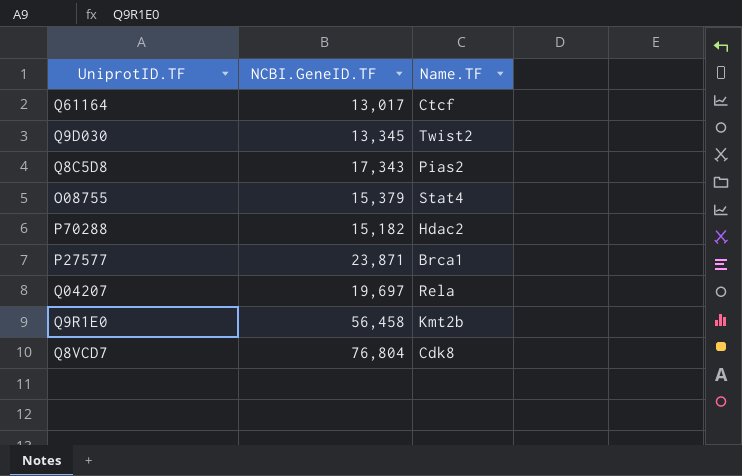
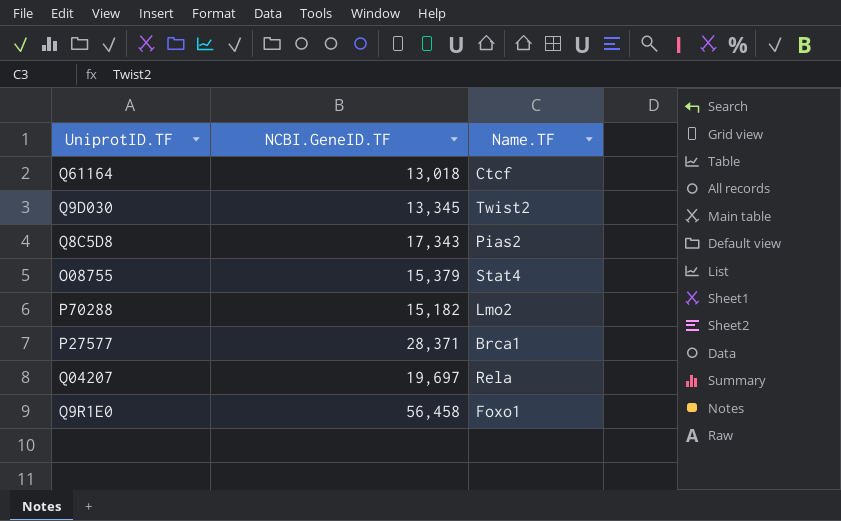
row Q8VCD7: 76,804 | Cdk8 -> none
Q61164 | NCBI.GeneID.TF: 13,017 -> 13,018
P70288 | Name.TF: Hdac2 -> Lmo2
P27577 | NCBI.GeneID.TF: 23,871 -> 28,371
Q9R1E0 | Name.TF: Kmt2b -> Foxo1

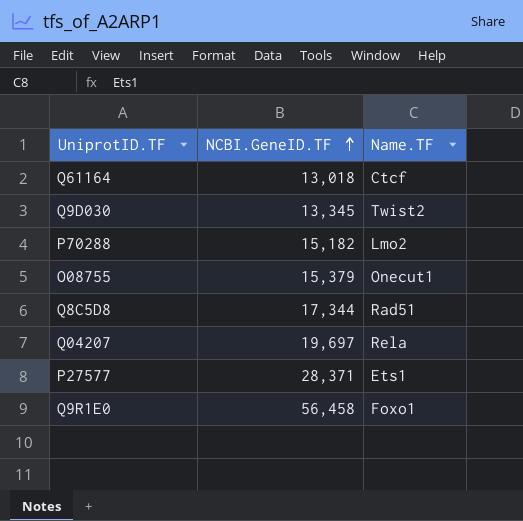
row order: none -> NCBI.GeneID.TF ascending
O08755 | Name.TF: Stat4 -> Onecut1
Q8C5D8 | NCBI.GeneID.TF: 17,343 -> 17,344
Q8C5D8 | Name.TF: Pias2 -> Rad51
P27577 | Name.TF: Brca1 -> Ets1

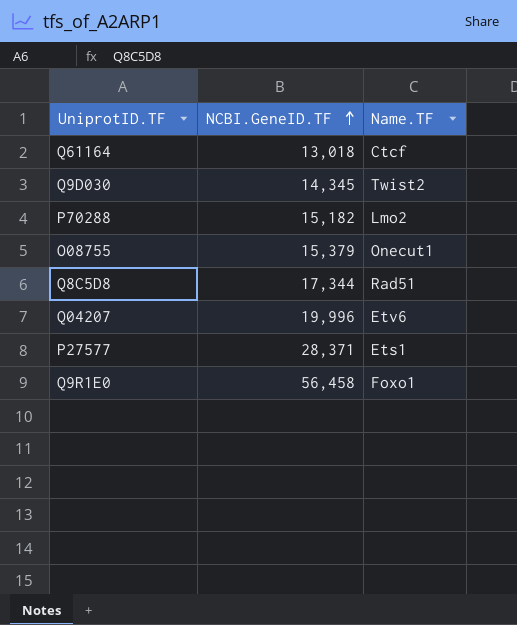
Q9D030 | NCBI.GeneID.TF: 13,345 -> 14,345
Q04207 | NCBI.GeneID.TF: 19,697 -> 19,996
Q04207 | Name.TF: Rela -> Etv6

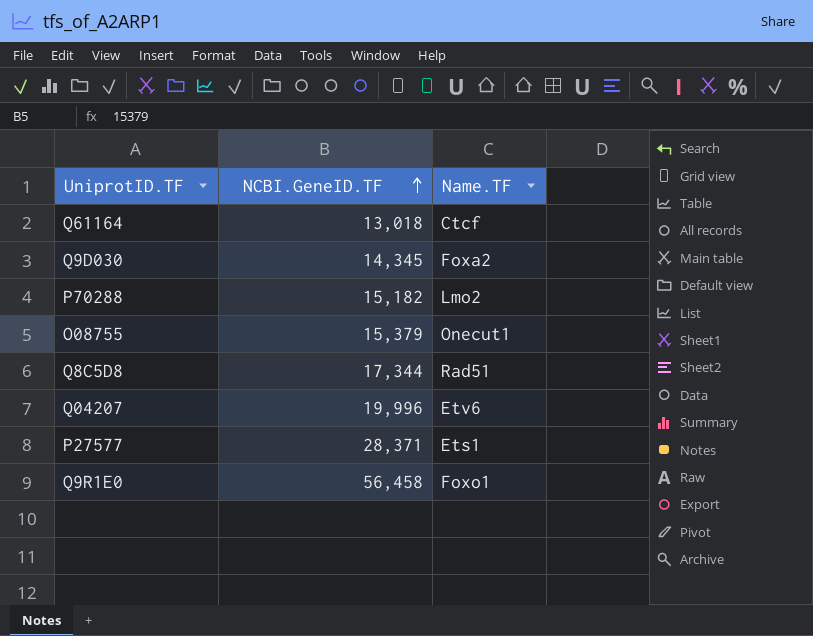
Q9D030 | Name.TF: Twist2 -> Foxa2

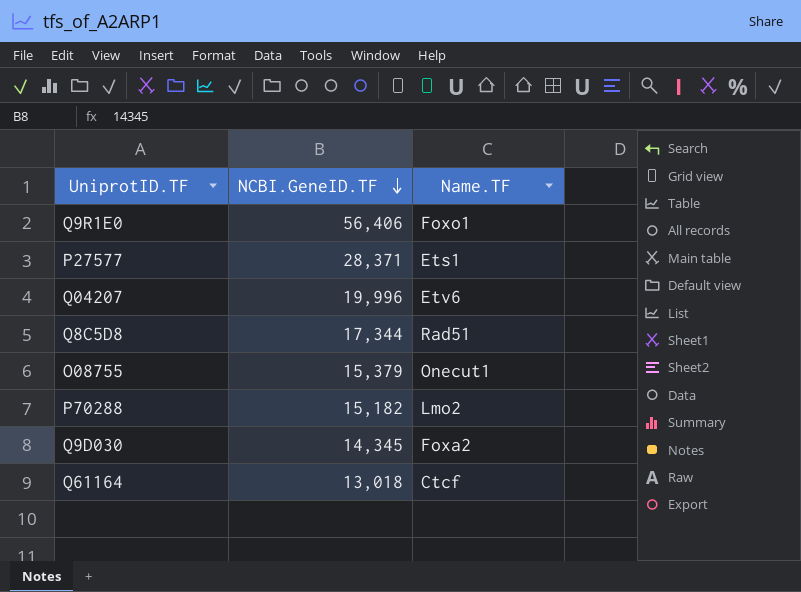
row order: NCBI.GeneID.TF ascending -> NCBI.GeneID.TF descending
Q9R1E0 | NCBI.GeneID.TF: 56,458 -> 56,406

